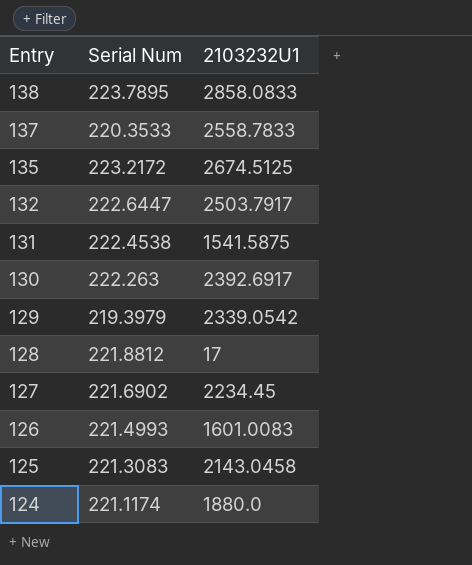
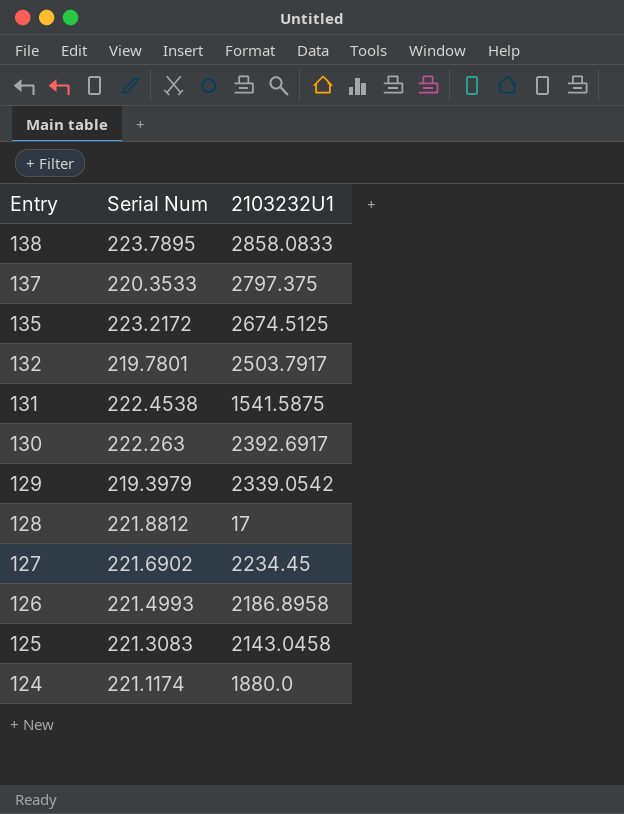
137 | 2103232U1: 2558.7833 -> 2797.375
132 | Serial Num: 222.6447 -> 219.7801
126 | 2103232U1: 1601.0083 -> 2186.8958

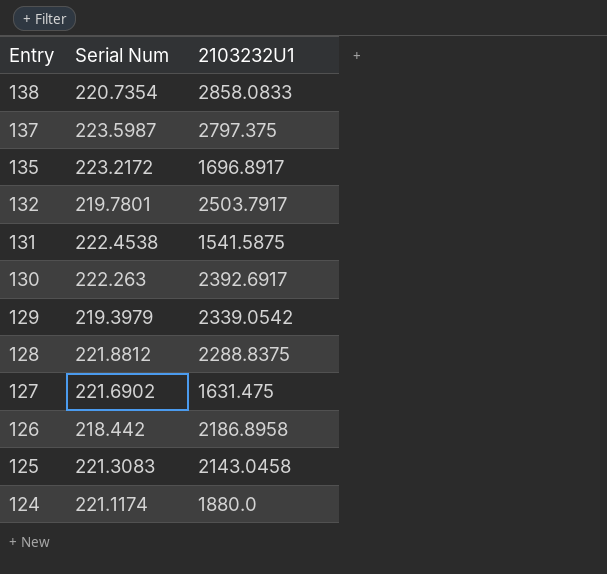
138 | Serial Num: 223.7895 -> 220.7354
137 | Serial Num: 220.3533 -> 223.5987
135 | 2103232U1: 2674.5125 -> 1696.8917
128 | 2103232U1: 17 -> 2288.8375
127 | 2103232U1: 2234.45 -> 1631.475
126 | Serial Num: 221.4993 -> 218.442

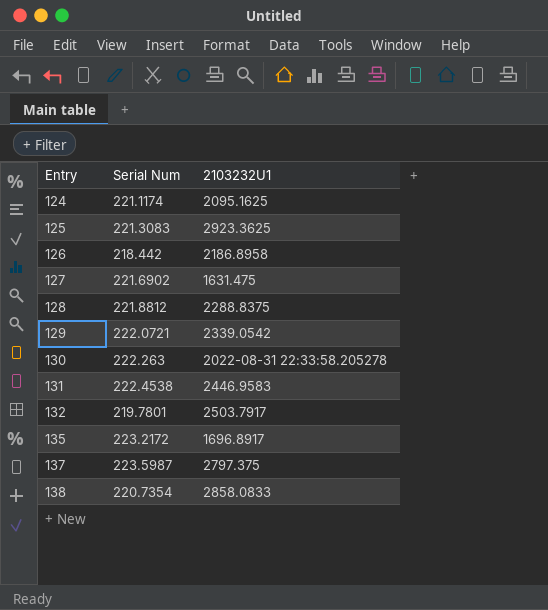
row order: Entry descending -> Entry ascending
124 | 2103232U1: 1880.0 -> 2095.1625
125 | 2103232U1: 2143.0458 -> 2923.3625
129 | Serial Num: 219.3979 -> 222.0721
130 | 2103232U1: 2392.6917 -> 2022-08-31 22:33:58.205278
131 | 2103232U1: 1541.5875 -> 2446.9583

